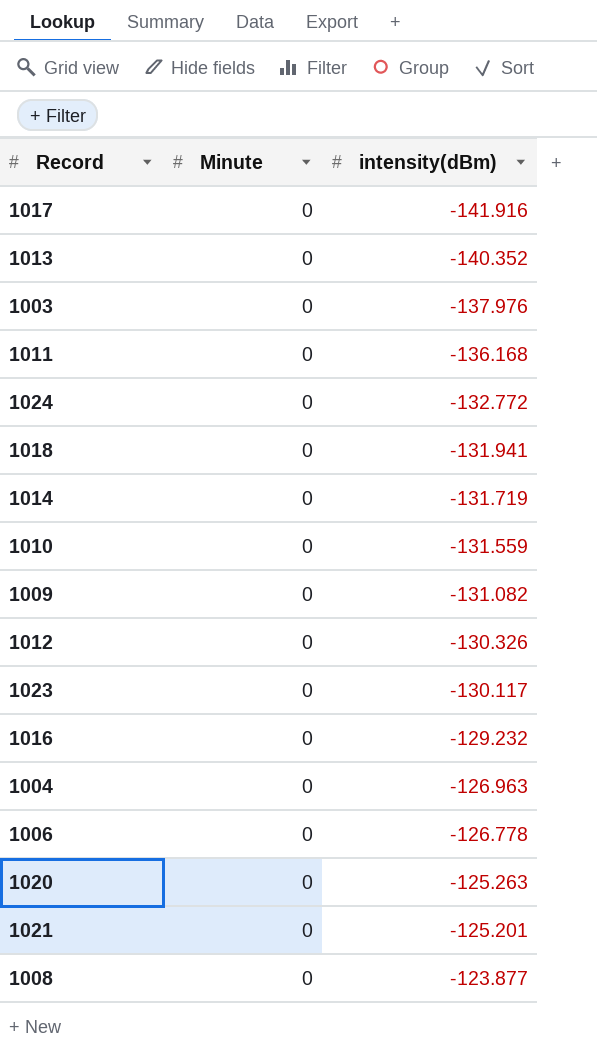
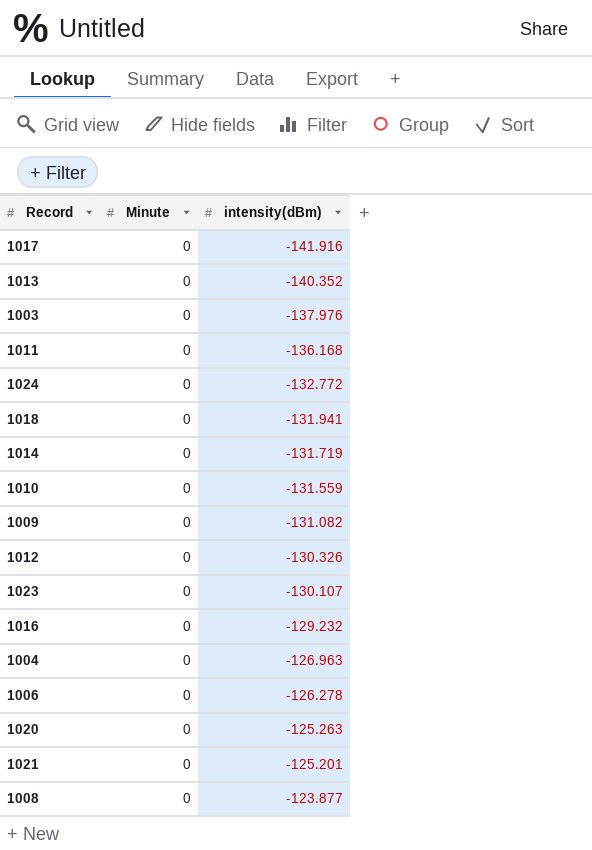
1023 | intensity(dBm): -130.117 -> -130.107
1006 | intensity(dBm): -126.778 -> -126.278

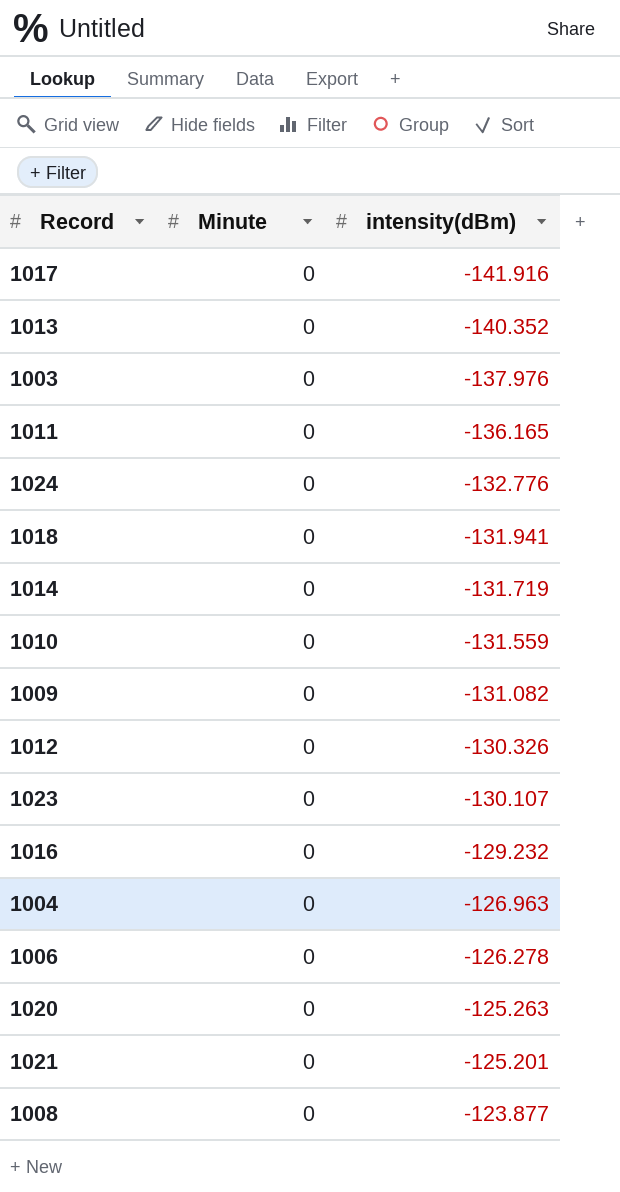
1011 | intensity(dBm): -136.168 -> -136.165
1024 | intensity(dBm): -132.772 -> -132.776

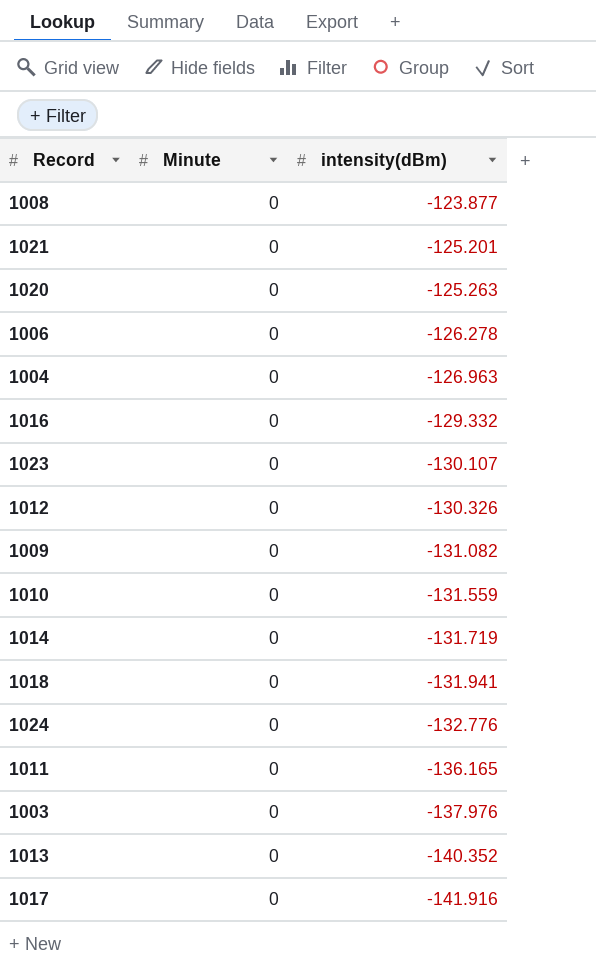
row order: intensity(dBm) ascending -> intensity(dBm) descending
1016 | intensity(dBm): -129.232 -> -129.332

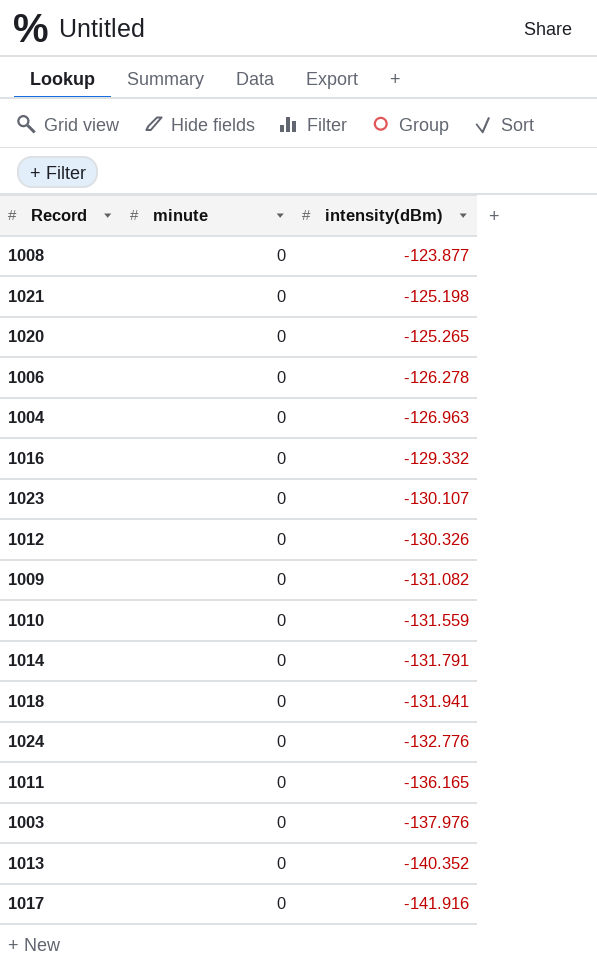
column name: Minute -> minute
1021 | intensity(dBm): -125.201 -> -125.198
1020 | intensity(dBm): -125.263 -> -125.265
1014 | intensity(dBm): -131.719 -> -131.791

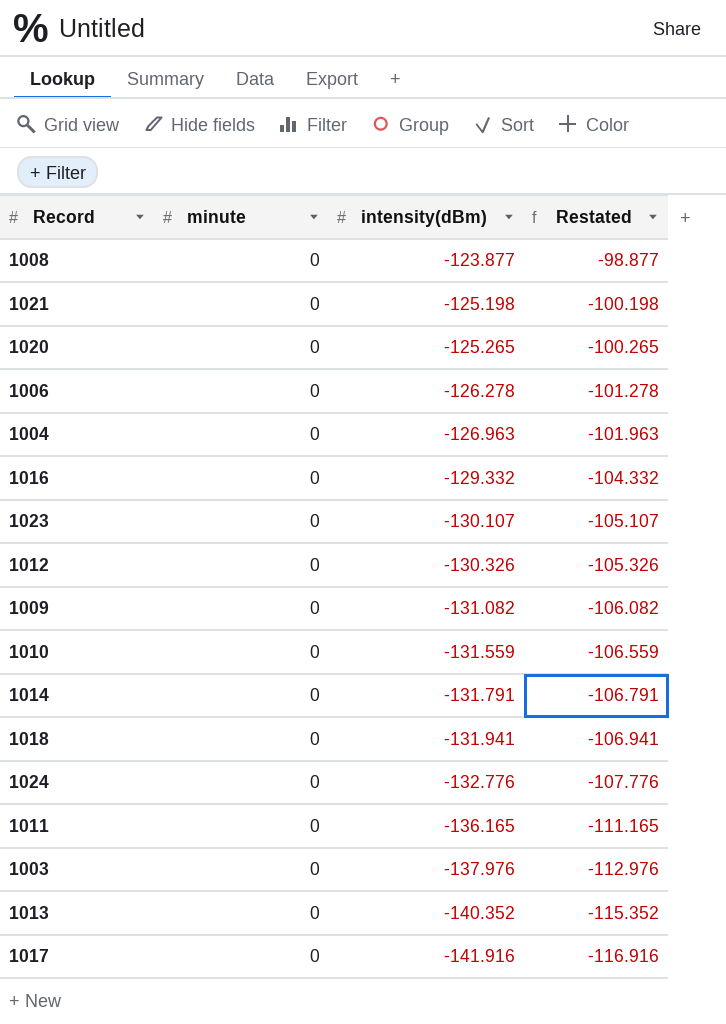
column Restated | formula: none -> [intensity(dBm)] + 25

